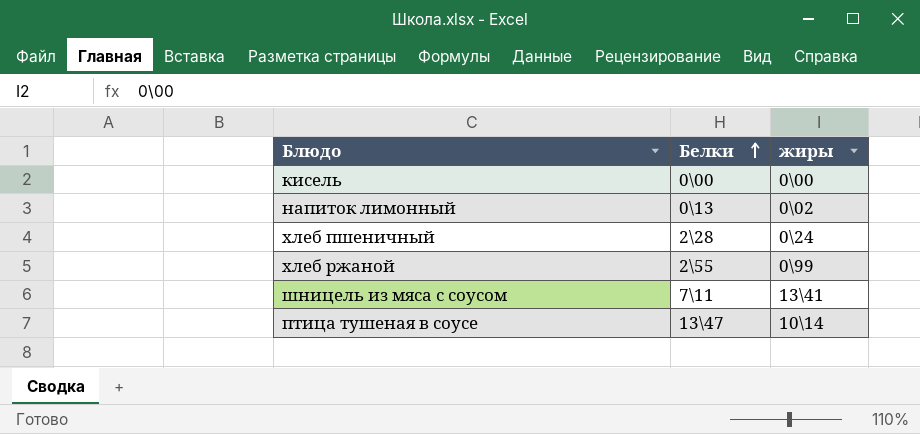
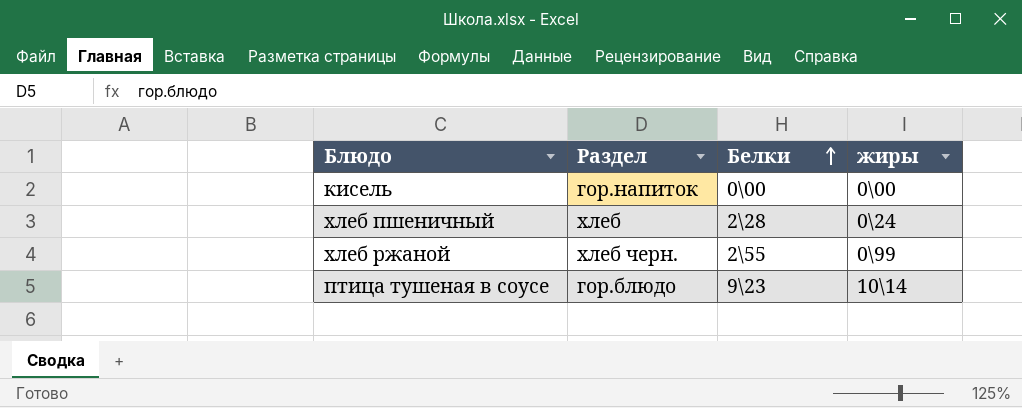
column Раздел | position: none -> 2
row напиток лимонный: 0\13 | 0\02 -> none
row шницель из мяса с соусом: 7\11 | 13\41 -> none
птица тушеная в соусе | Белки: 13\47 -> 9\23

